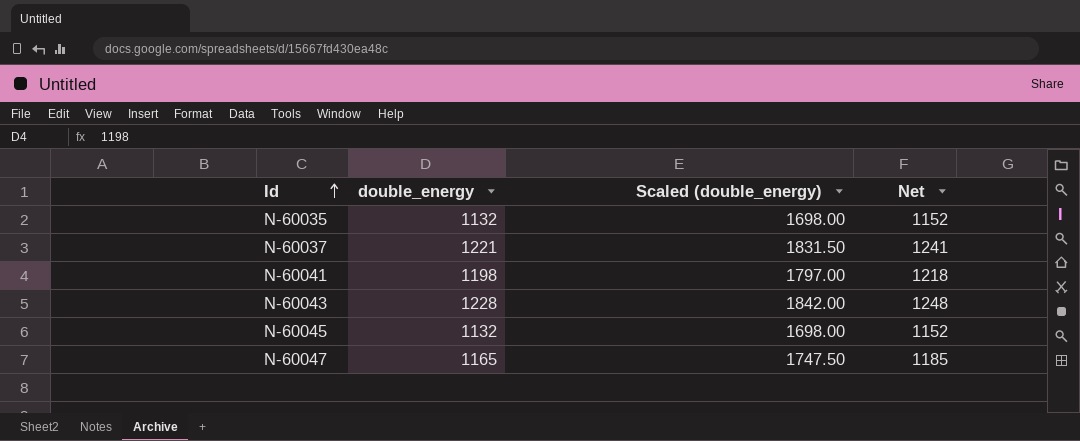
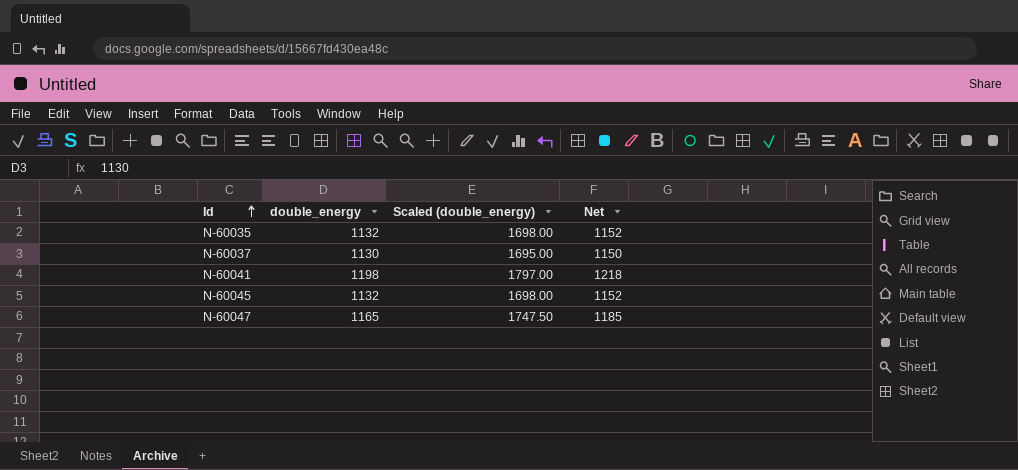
row N-60043: 1228 | 1842.00 | 1248 -> none
N-60037 | double_energy: 1221 -> 1130
N-60037 | Scaled (double_energy): 1831.50 -> 1695.00
N-60037 | Net: 1241 -> 1150

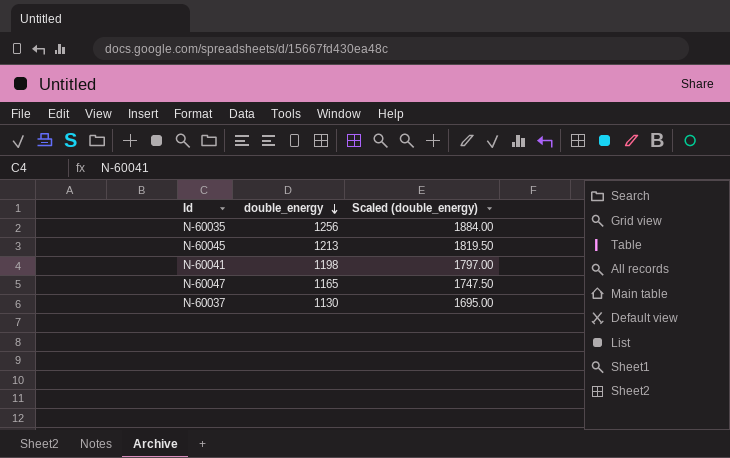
row order: Id ascending -> double_energy descending
column Net | formula: [double_energy] + 20 -> none
N-60035 | double_energy: 1132 -> 1256
N-60035 | Scaled (double_energy): 1698.00 -> 1884.00
N-60045 | double_energy: 1132 -> 1213
N-60045 | Scaled (double_energy): 1698.00 -> 1819.50

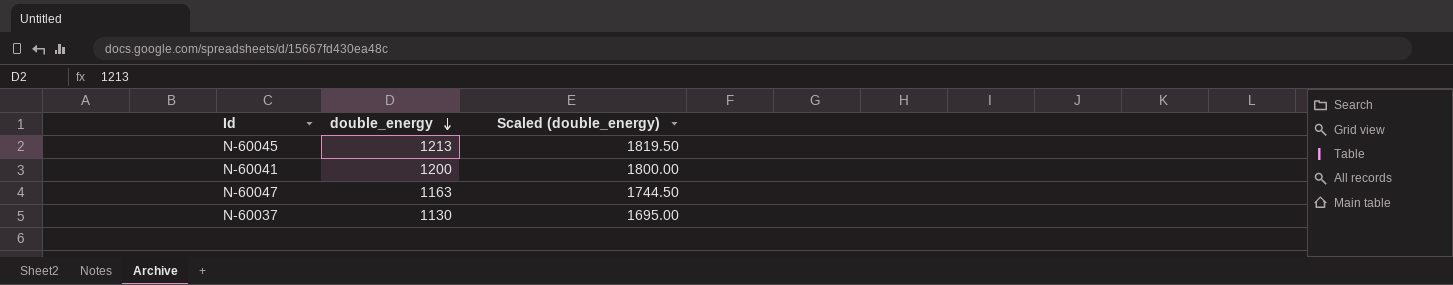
row N-60035: 1256 | 1884.00 -> none
N-60041 | double_energy: 1198 -> 1200
N-60041 | Scaled (double_energy): 1797.00 -> 1800.00
N-60047 | double_energy: 1165 -> 1163
N-60047 | Scaled (double_energy): 1747.50 -> 1744.50

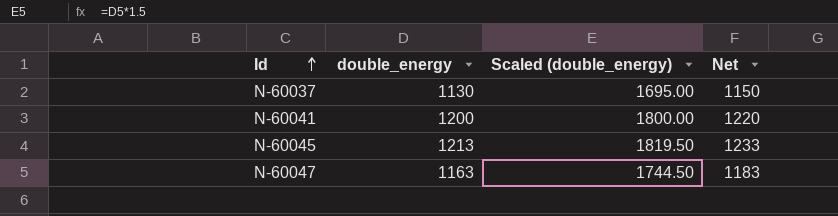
row order: double_energy descending -> Id ascending
column Net | formula: none -> [double_energy] + 20

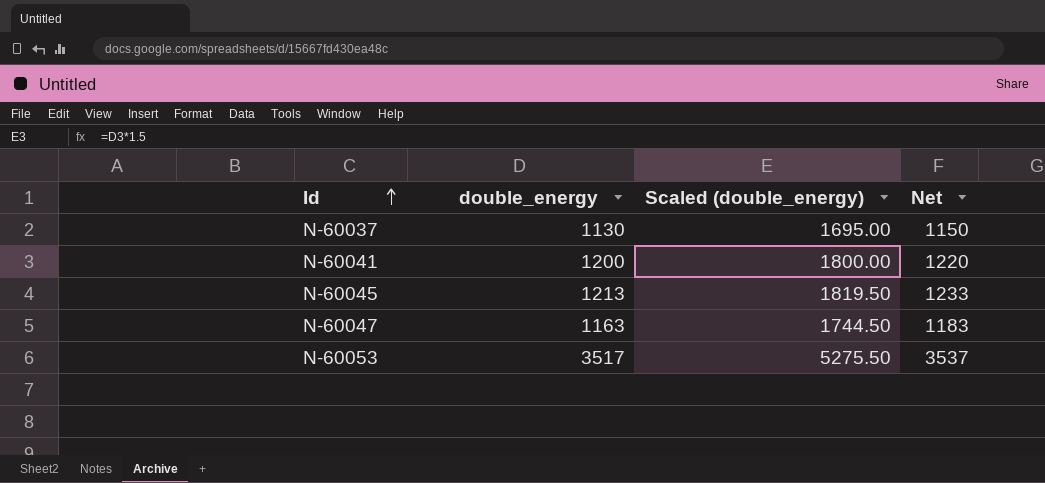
row N-60053: none -> 3517 | 5275.50 | 3537

